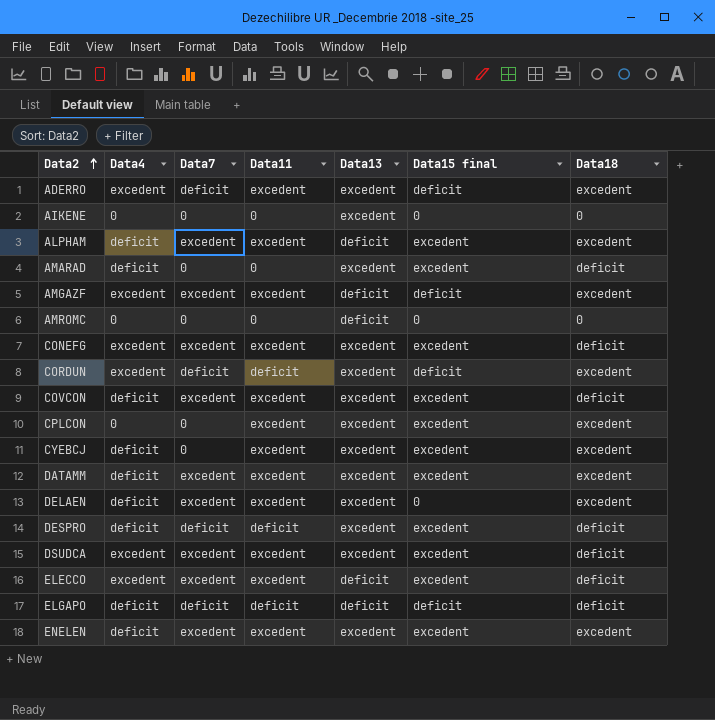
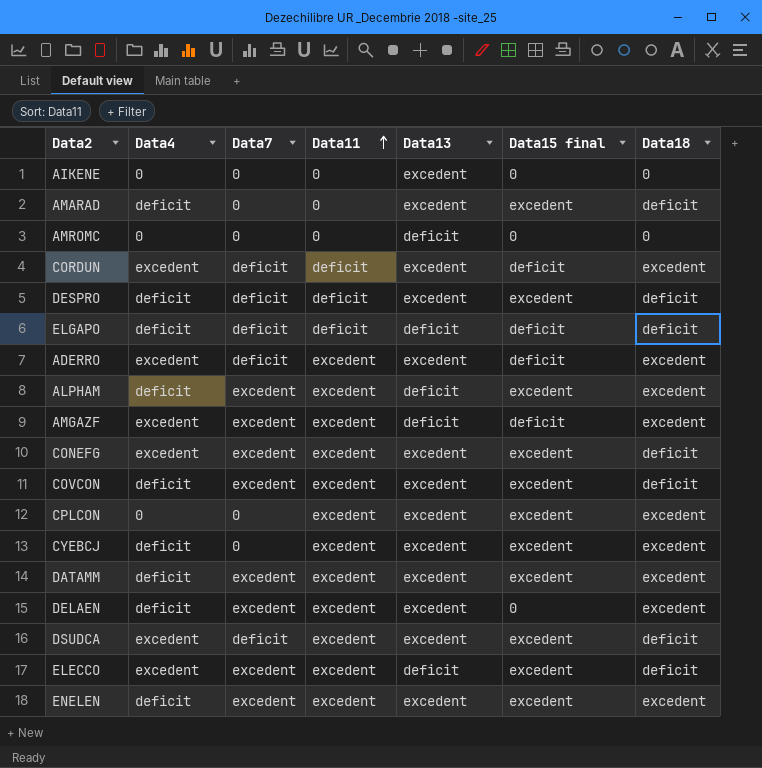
row order: Data2 ascending -> Data11 ascending
DSUDCA | Data7: excedent -> deficit

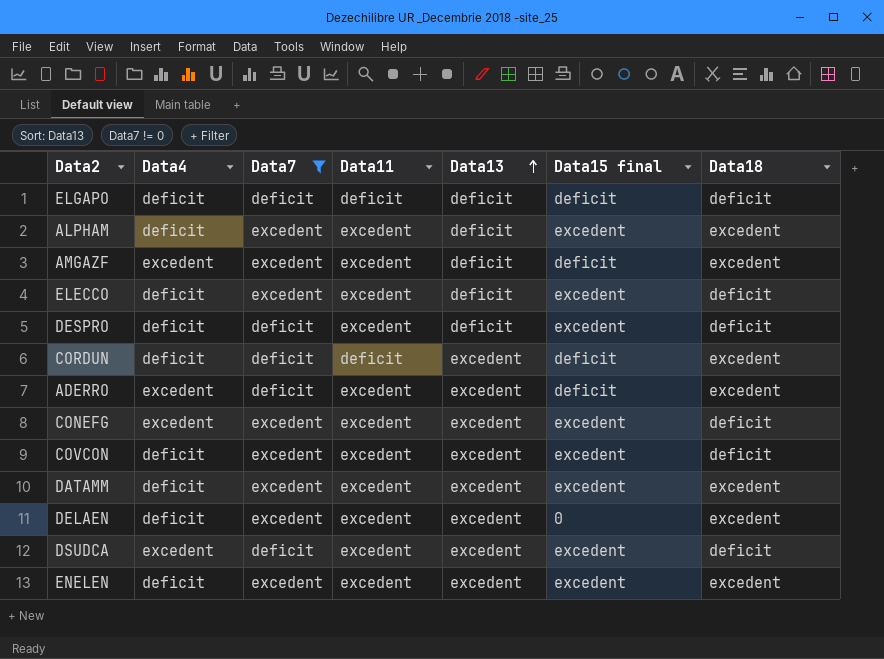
filter: none -> Data7 != 0
row order: Data11 ascending -> Data13 ascending
ELECCO | Data4: excedent -> deficit
DESPRO | Data11: deficit -> excedent
DESPRO | Data13: excedent -> deficit
CORDUN | Data4: excedent -> deficit

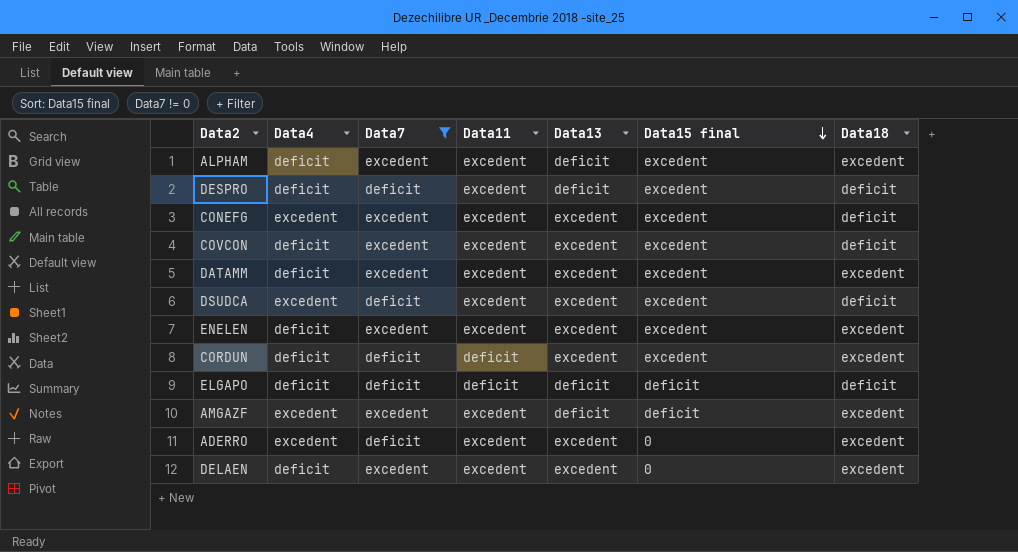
row order: Data13 ascending -> Data15 final descending
row ELECCO: deficit | excedent | excedent | deficit | excedent | deficit -> none
CORDUN | Data15 final: deficit -> excedent
ADERRO | Data15 final: deficit -> 0

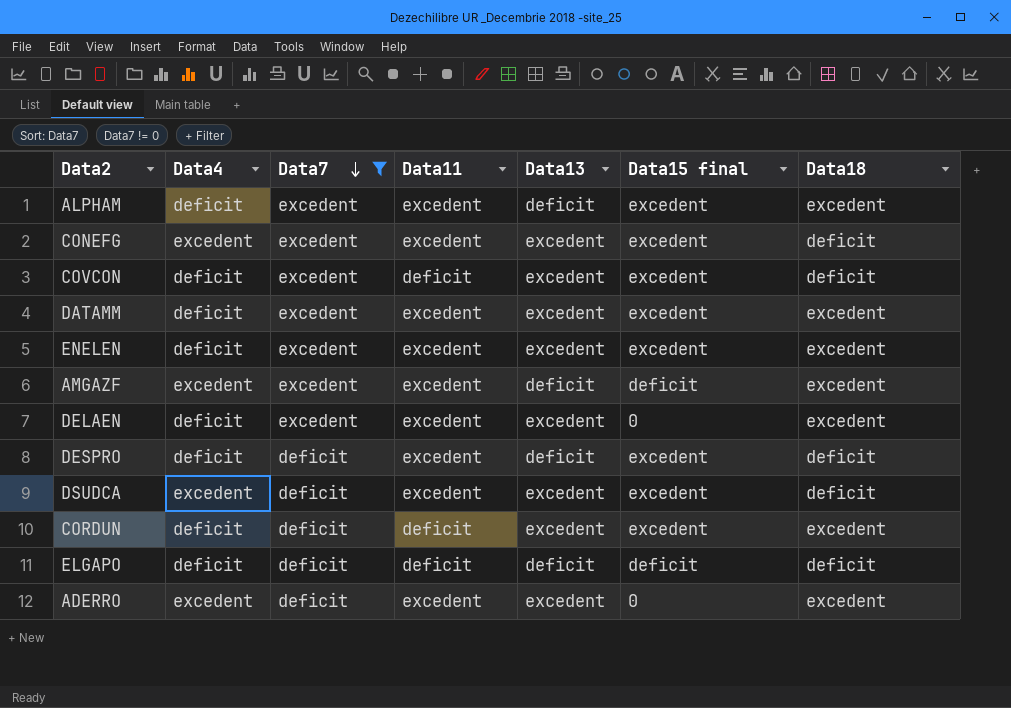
row order: Data15 final descending -> Data7 descending
COVCON | Data11: excedent -> deficit

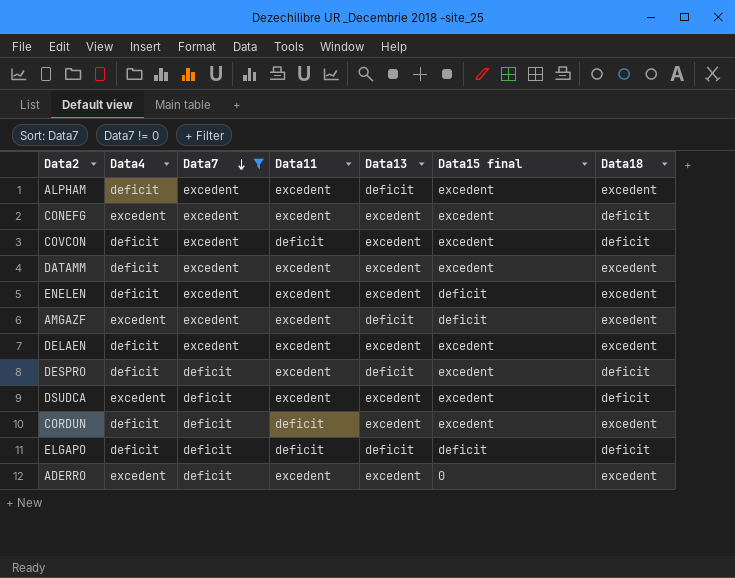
ENELEN | Data15 final: excedent -> deficit
DELAEN | Data15 final: 0 -> excedent

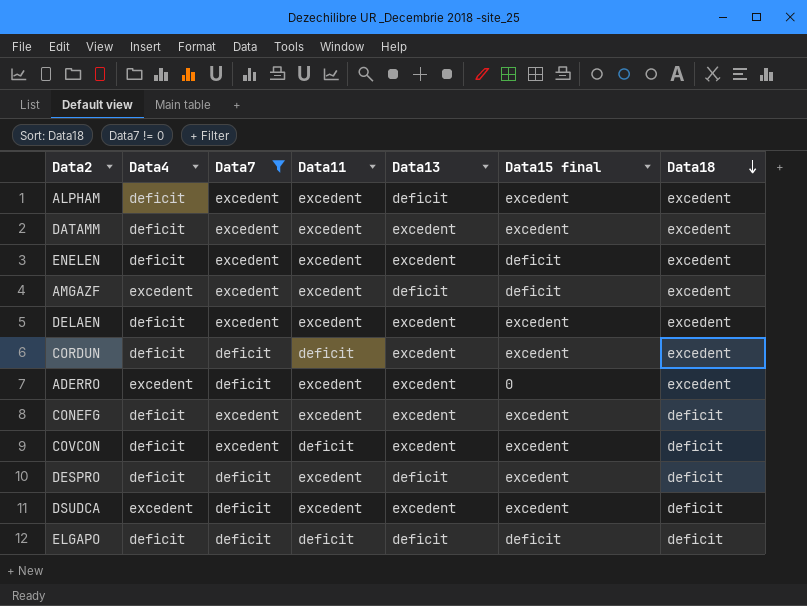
row order: Data7 descending -> Data18 descending
CONEFG | Data4: excedent -> deficit

